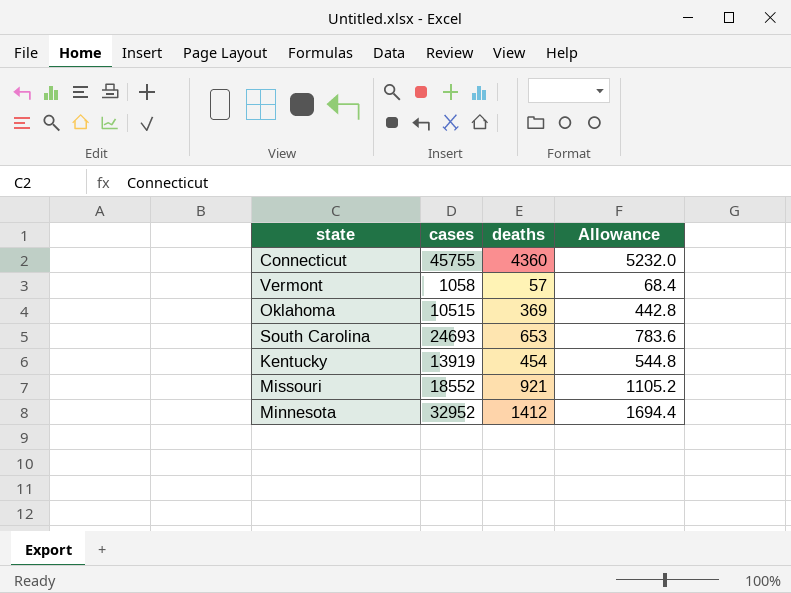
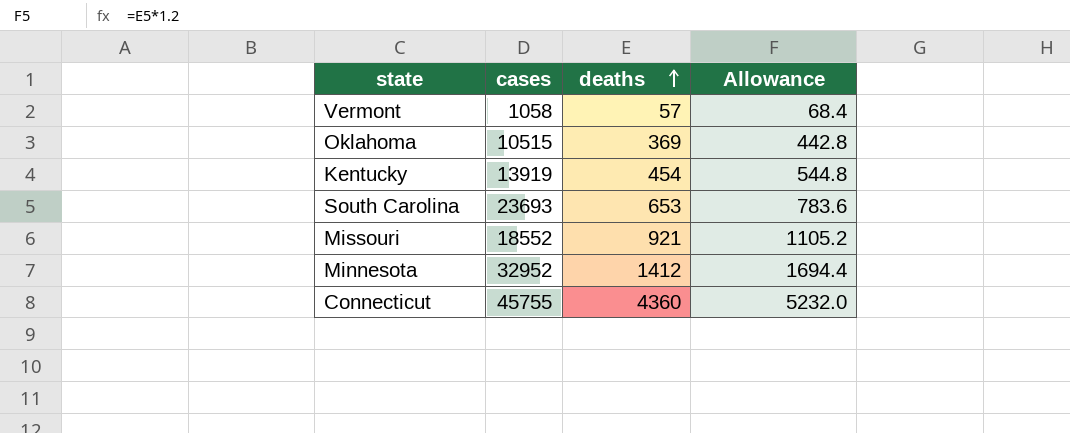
row order: none -> deaths ascending
South Carolina | cases: 24693 -> 23693

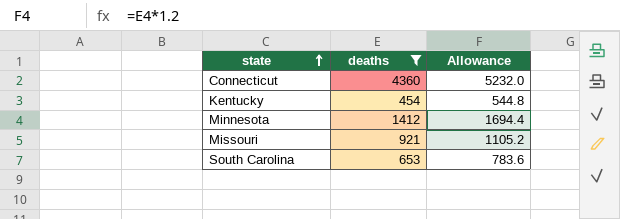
filter: none -> deaths >= 454
row order: deaths ascending -> state ascending
column cases | position: 2 -> none

